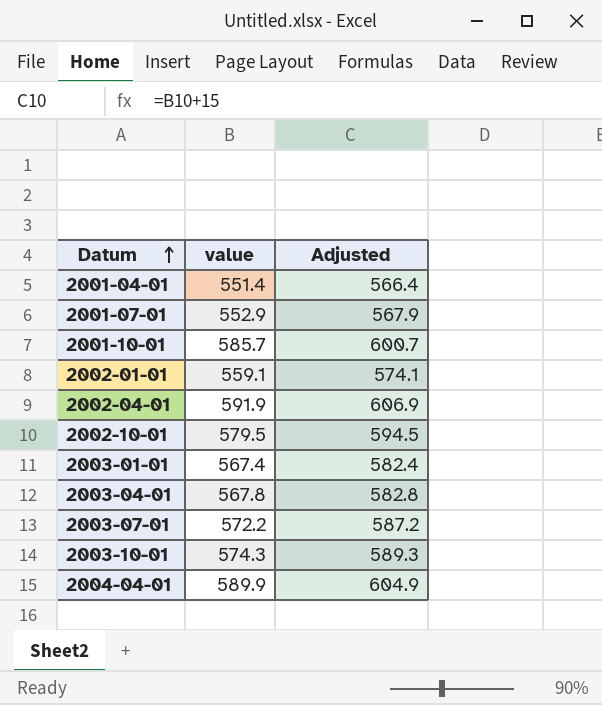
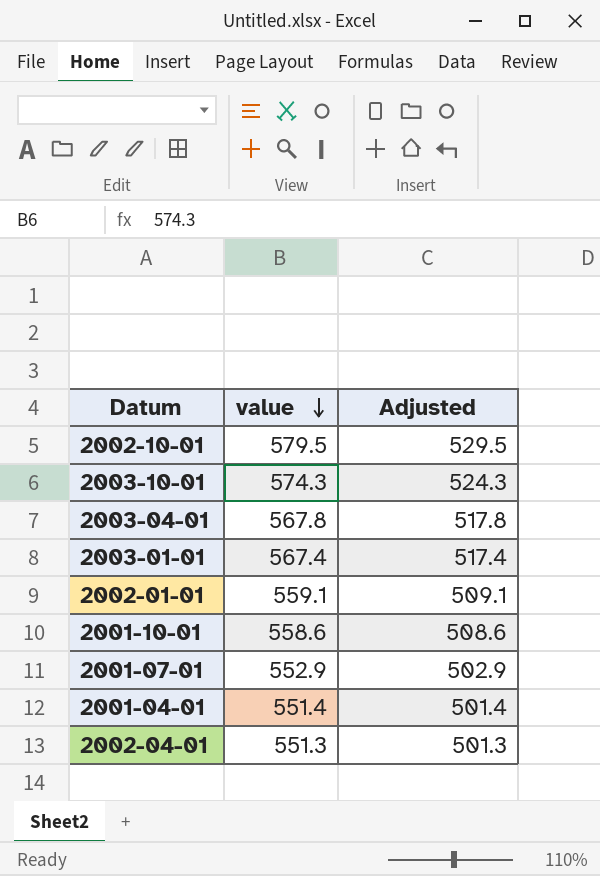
row order: Datum ascending -> value descending
column Adjusted | formula: [value] + 15 -> [value] - 50
row 2003-07-01: 572.2 | 587.2 -> none
row 2004-04-01: 589.9 | 604.9 -> none
2001-10-01 | value: 585.7 -> 558.6
2002-04-01 | value: 591.9 -> 551.3

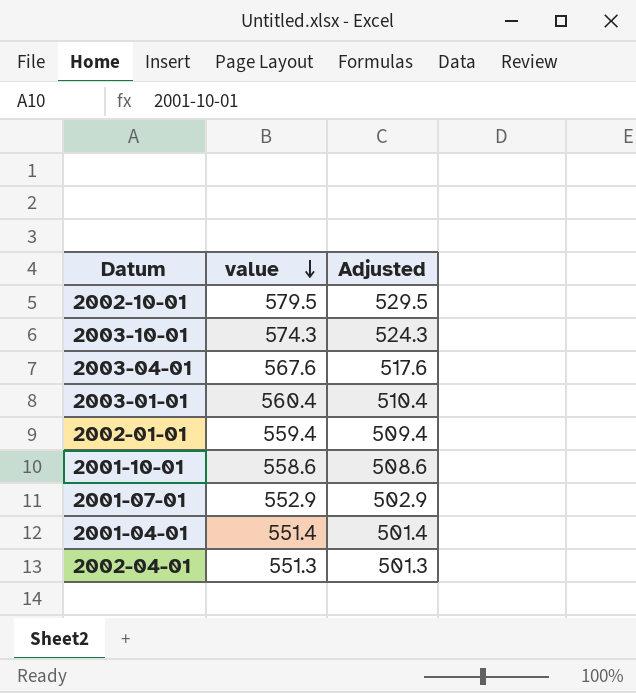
2003-04-01 | value: 567.8 -> 567.6
2003-04-01 | Adjusted: 517.8 -> 517.6
2003-01-01 | value: 567.4 -> 560.4
2003-01-01 | Adjusted: 517.4 -> 510.4
2002-01-01 | value: 559.1 -> 559.4
2002-01-01 | Adjusted: 509.1 -> 509.4

